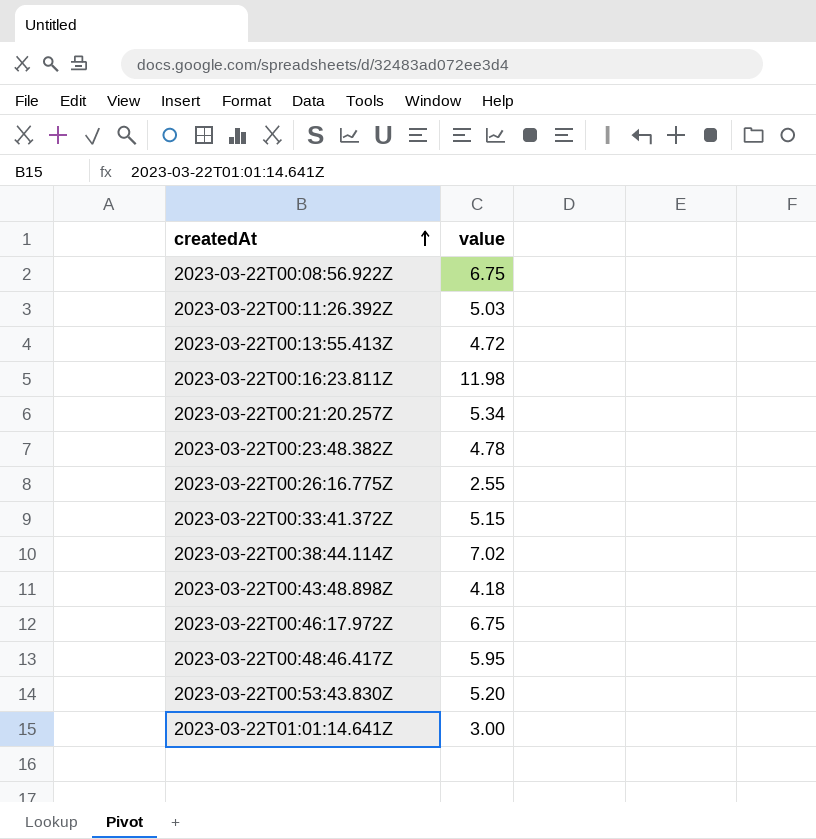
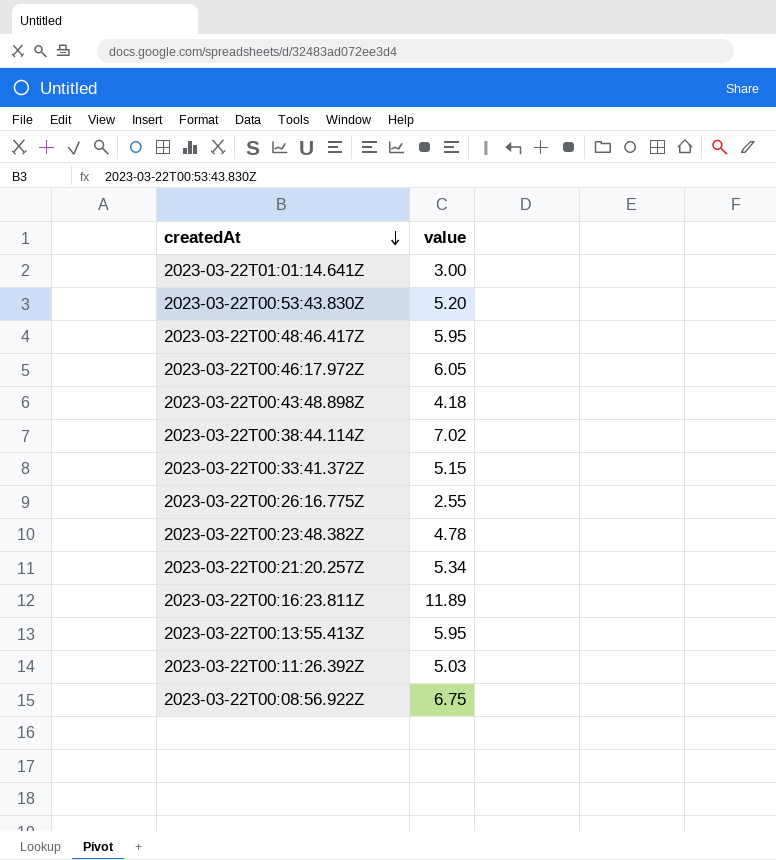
row order: createdAt ascending -> createdAt descending
2023-03-22T00:46:17.972Z | value: 6.75 -> 6.05
2023-03-22T00:16:23.811Z | value: 11.98 -> 11.89
2023-03-22T00:13:55.413Z | value: 4.72 -> 5.95

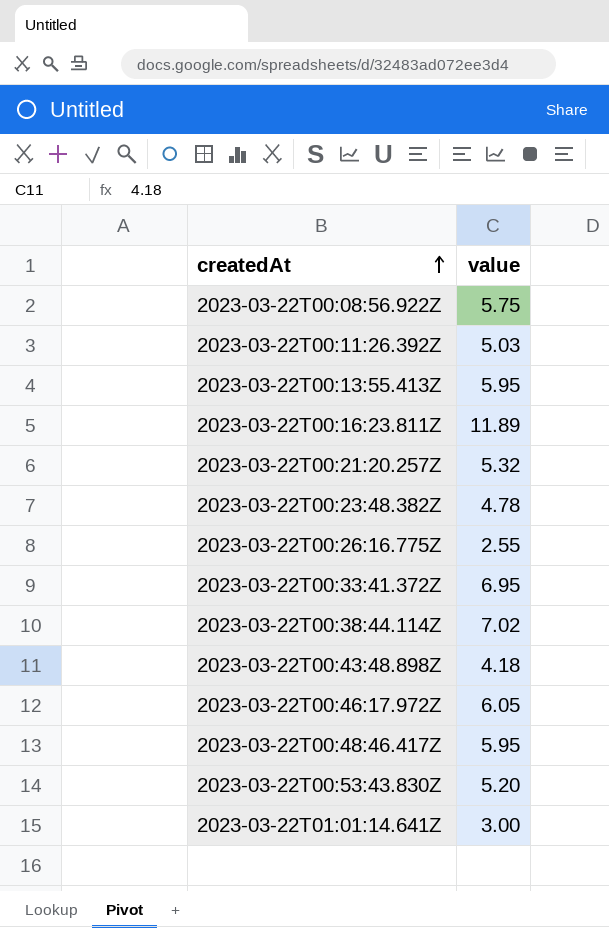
row order: createdAt descending -> createdAt ascending
2023-03-22T00:08:56.922Z | value: 6.75 -> 5.75
2023-03-22T00:21:20.257Z | value: 5.34 -> 5.32
2023-03-22T00:33:41.372Z | value: 5.15 -> 6.95

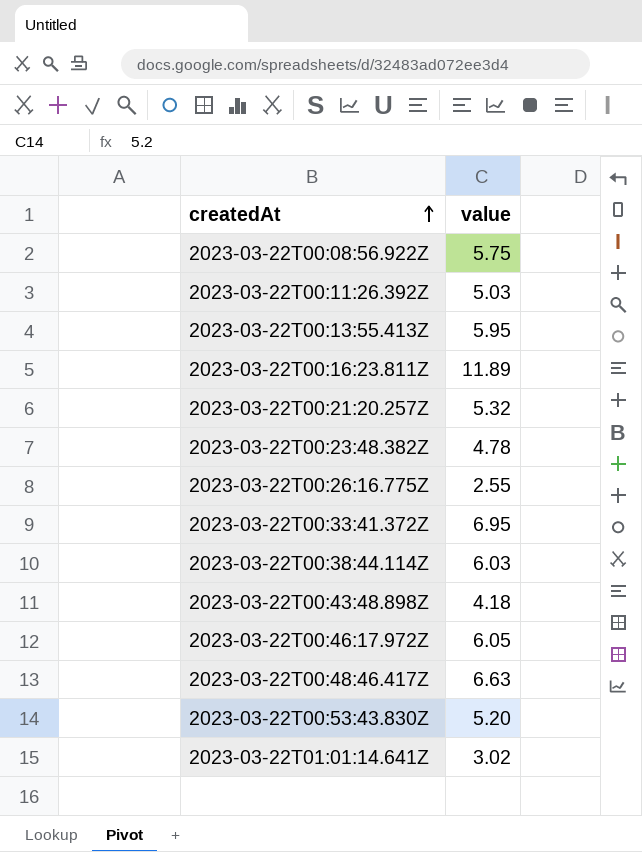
2023-03-22T00:38:44.114Z | value: 7.02 -> 6.03
2023-03-22T00:48:46.417Z | value: 5.95 -> 6.63
2023-03-22T01:01:14.641Z | value: 3.00 -> 3.02

